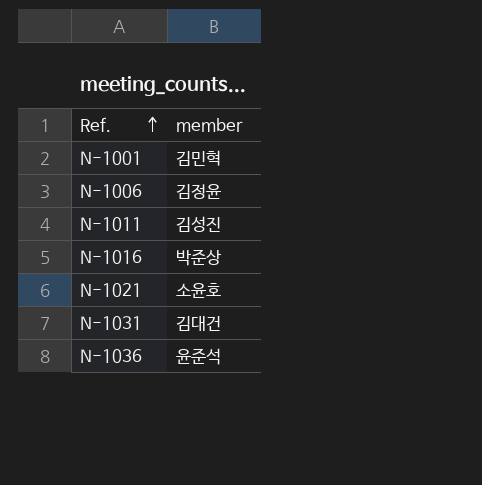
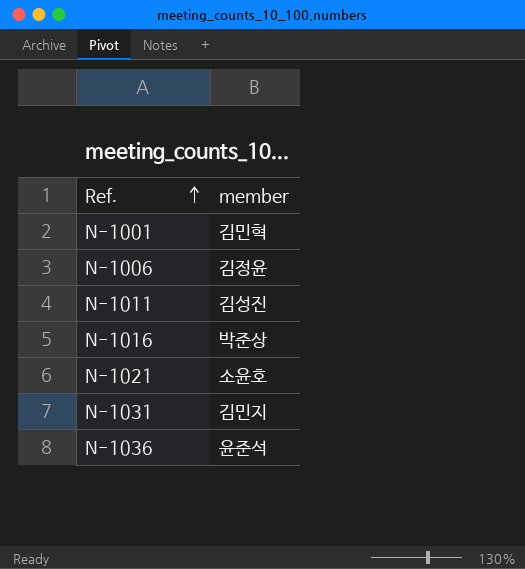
N-1031 | member: 김대건 -> 김민지

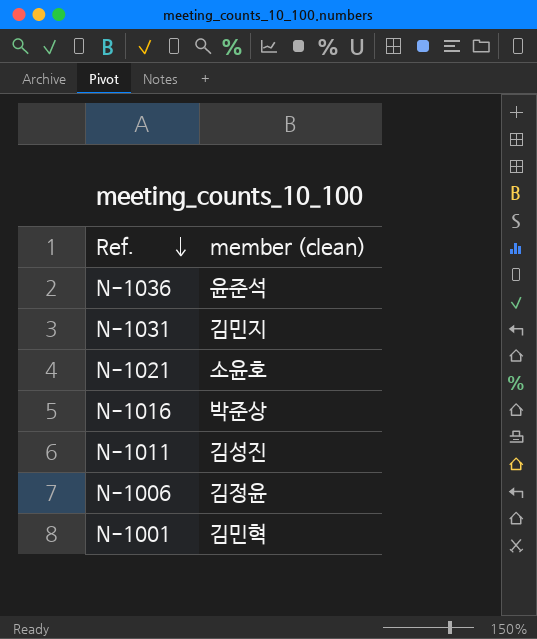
row order: Ref. ascending -> Ref. descending
column name: member -> member (clean)

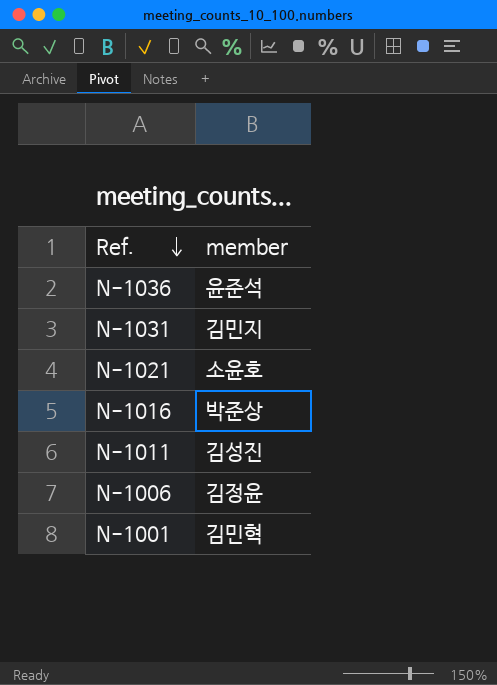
column name: member (clean) -> member

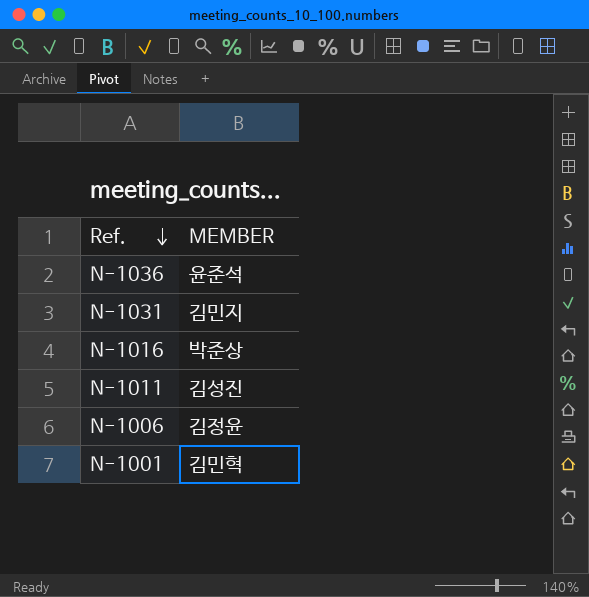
column name: member -> MEMBER
row N-1021: 소윤호 -> none

